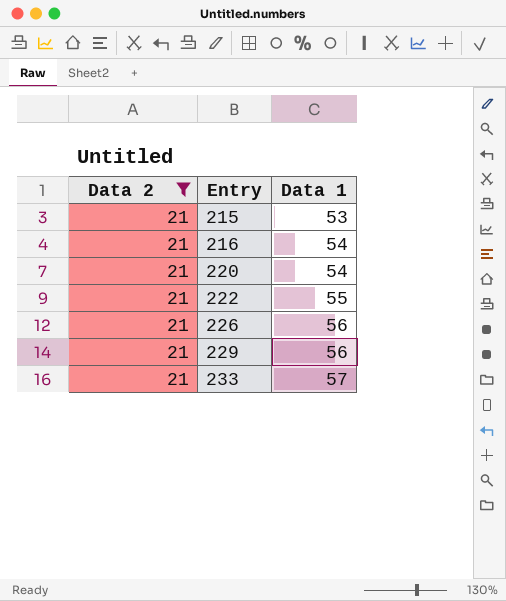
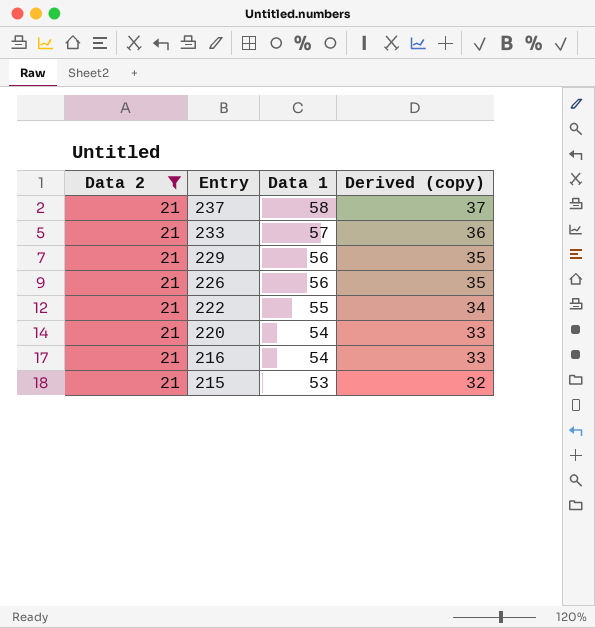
row order: Entry ascending -> Entry descending
column Derived (copy) | formula: none -> [Data 1] - [Data 2]
row 237: none -> 21 | 58 | 37

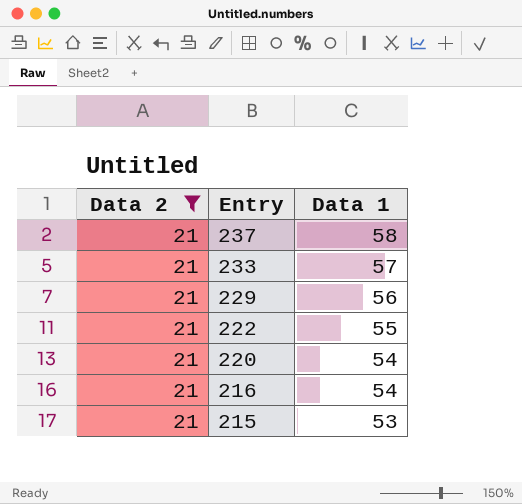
column Derived (copy) | formula: [Data 1] - [Data 2] -> none
row 226: 21 | 56 | 35 -> none

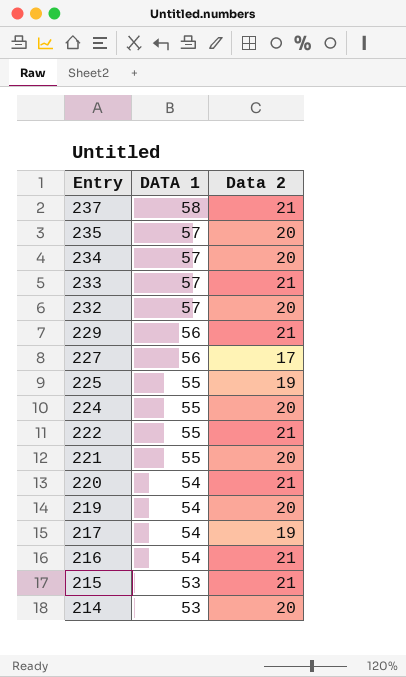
filter: Data 2 = 21 -> none
column name: Data 1 -> DATA 1
column Data 2 | position: 1 -> 3

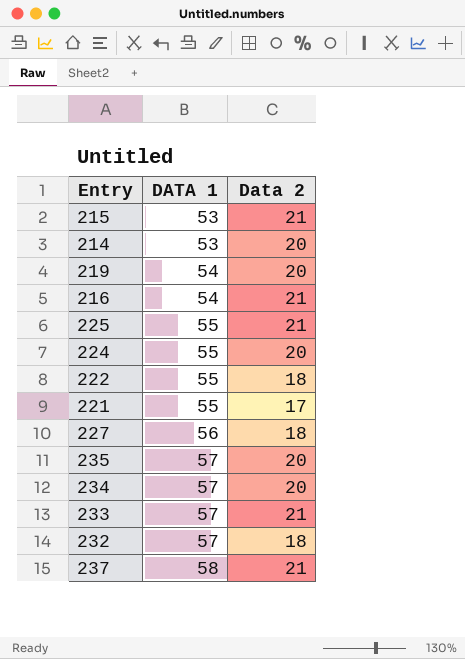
row order: Entry descending -> DATA 1 ascending
row 229: 56 | 21 -> none
row 220: 54 | 21 -> none
row 217: 54 | 19 -> none
225 | Data 2: 19 -> 21
222 | Data 2: 21 -> 18
221 | Data 2: 20 -> 17
227 | Data 2: 17 -> 18
232 | Data 2: 20 -> 18

